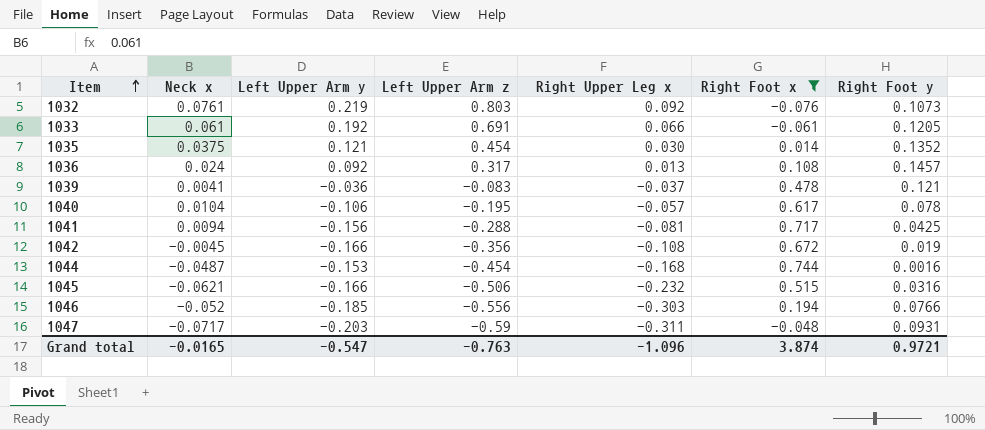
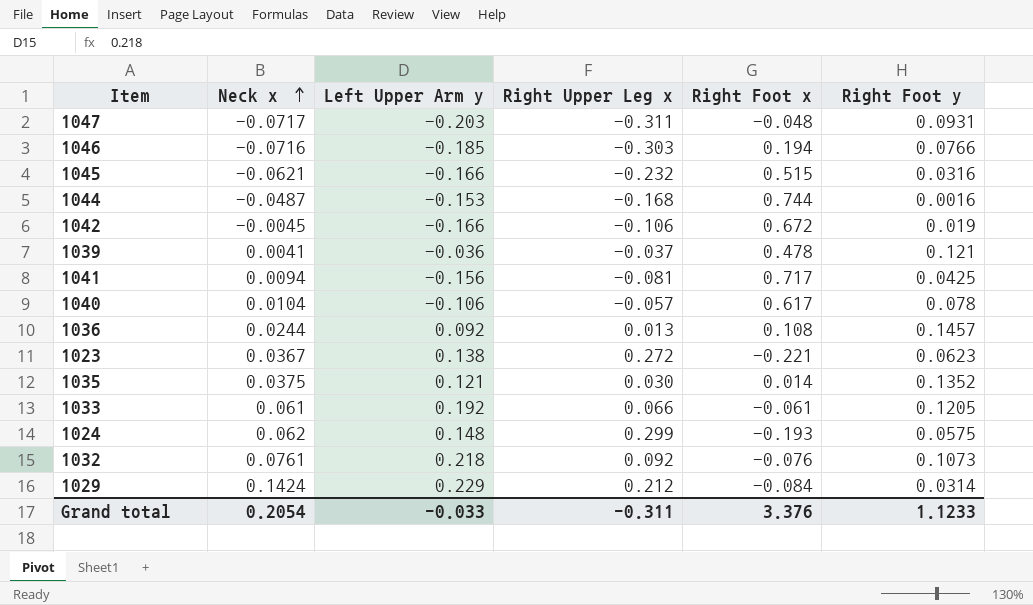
filter: Right Foot x >= -0.076 -> none
row order: Item ascending -> Neck x ascending
column Left Upper Arm z | position: 4 -> none
1046 | Neck x: -0.052 -> -0.0716
1042 | Right Upper Leg x: -0.108 -> -0.106
1036 | Neck x: 0.024 -> 0.0244
1032 | Left Upper Arm y: 0.219 -> 0.218
Grand total | Neck x: -0.0165 -> 0.2054
Grand total | Left Upper Arm y: -0.547 -> -0.033
Grand total | Right Upper Leg x: -1.096 -> -0.311
Grand total | Right Foot x: 3.874 -> 3.376
Grand total | Right Foot y: 0.9721 -> 1.1233

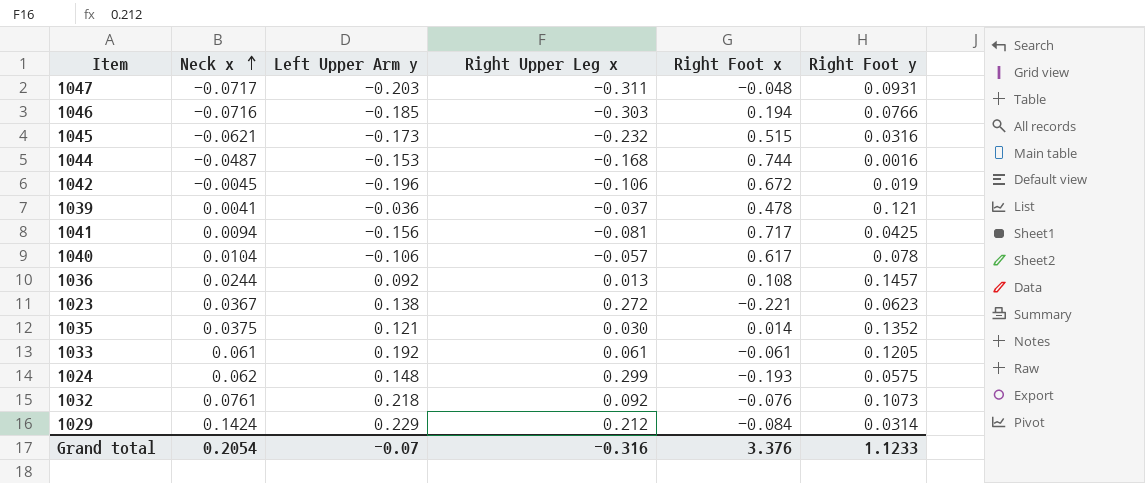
1045 | Left Upper Arm y: -0.166 -> -0.173
1042 | Left Upper Arm y: -0.166 -> -0.196
1033 | Right Upper Leg x: 0.066 -> 0.061
Grand total | Left Upper Arm y: -0.033 -> -0.07
Grand total | Right Upper Leg x: -0.311 -> -0.316

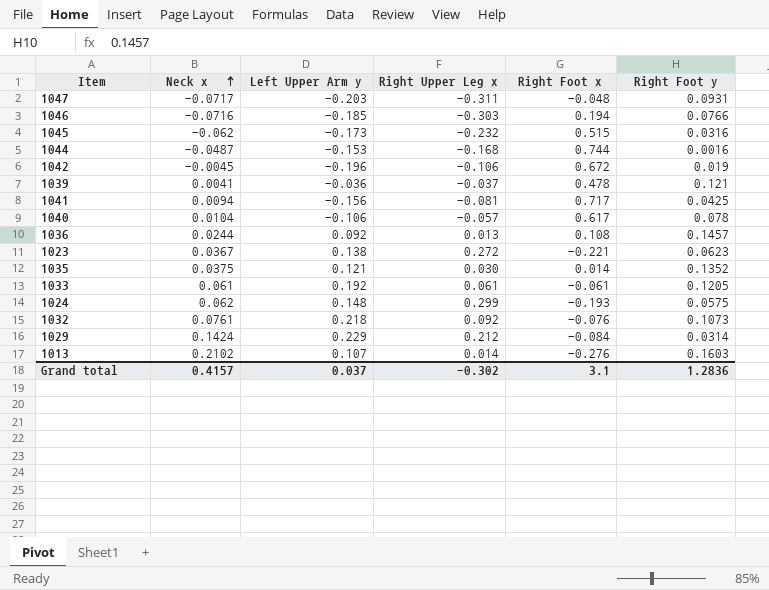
1045 | Neck x: -0.0621 -> -0.062
row 1013: none -> 0.2102 | 0.107 | 0.014 | -0.276 | 0.1603
Grand total | Neck x: 0.2054 -> 0.4157
Grand total | Left Upper Arm y: -0.07 -> 0.037
Grand total | Right Upper Leg x: -0.316 -> -0.302
Grand total | Right Foot x: 3.376 -> 3.1
Grand total | Right Foot y: 1.1233 -> 1.2836

